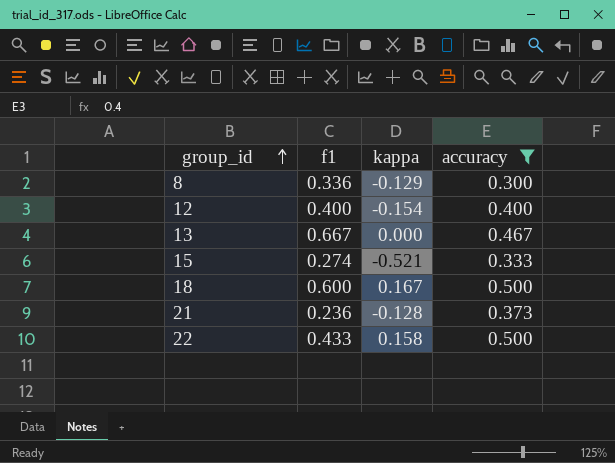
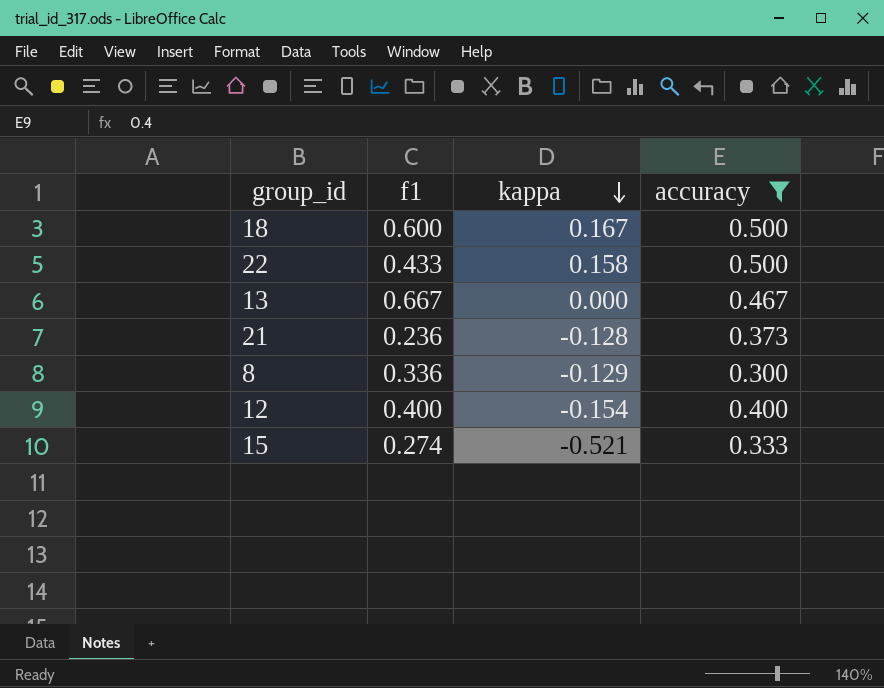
row order: group_id ascending -> kappa descending

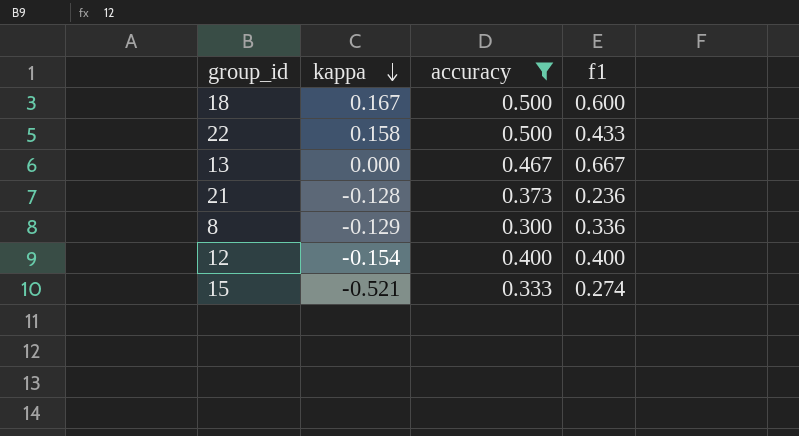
column f1 | position: 2 -> 4

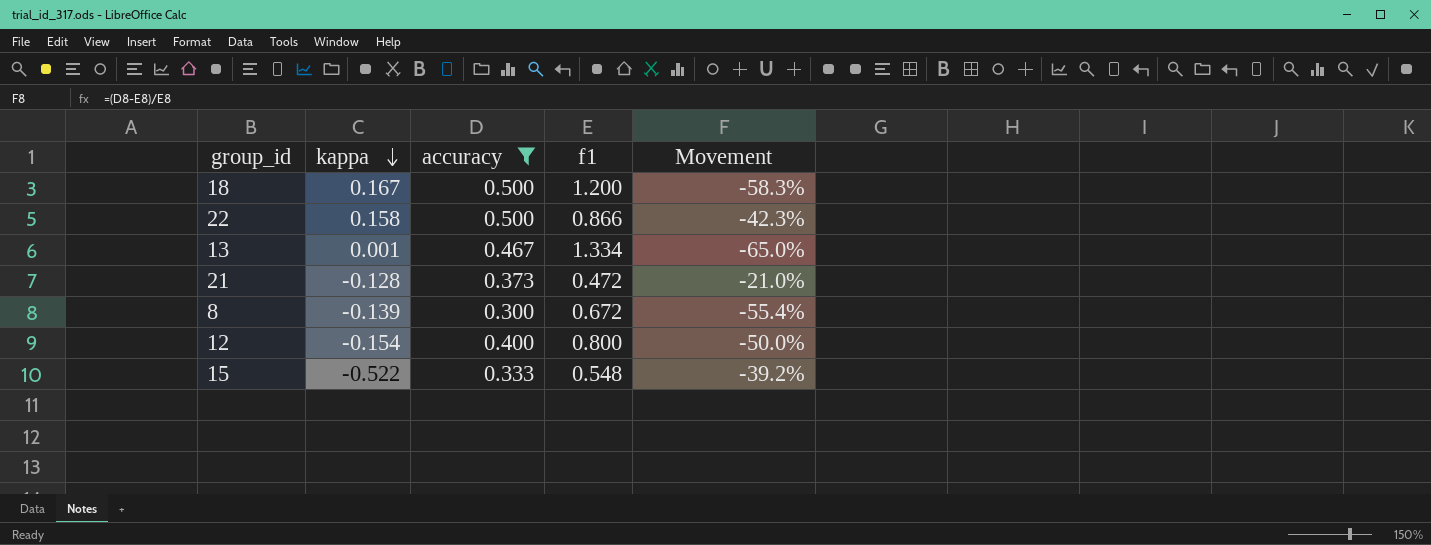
column Movement | formula: none -> ([accuracy] - [f1]) / [f1]
18 | f1: 0.600 -> 1.200
22 | f1: 0.433 -> 0.866
13 | kappa: 0.000 -> 0.001
13 | f1: 0.667 -> 1.334
21 | f1: 0.236 -> 0.472
8 | kappa: -0.129 -> -0.139
8 | f1: 0.336 -> 0.672
12 | f1: 0.400 -> 0.800
15 | kappa: -0.521 -> -0.522
15 | f1: 0.274 -> 0.548

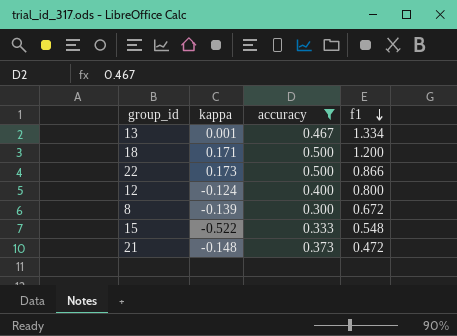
row order: kappa descending -> f1 descending
column Movement | formula: ([accuracy] - [f1]) / [f1] -> none
18 | kappa: 0.167 -> 0.171
22 | kappa: 0.158 -> 0.173
12 | kappa: -0.154 -> -0.124
21 | kappa: -0.128 -> -0.148

